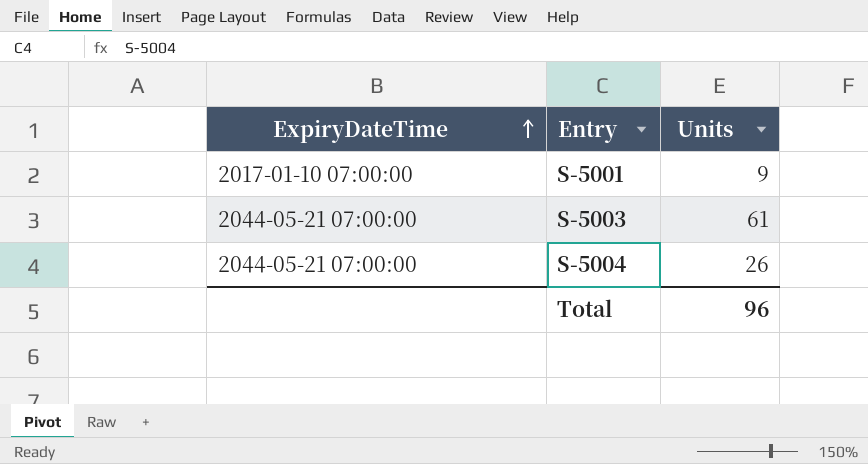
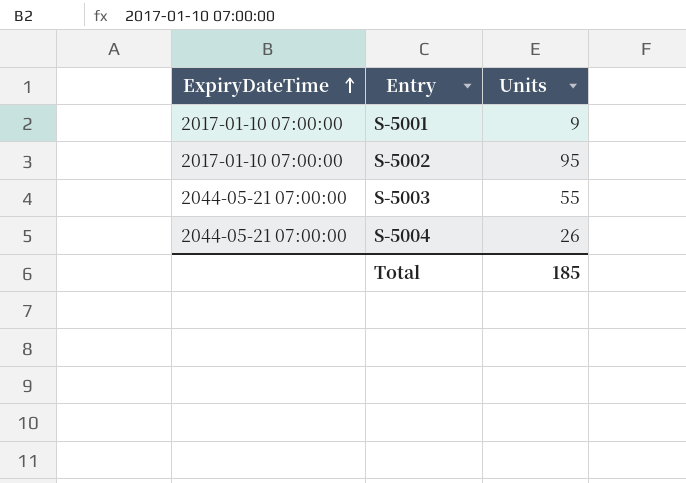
row S-5002: none -> 2017-01-10 07:00:00 | 95
S-5003 | Units: 61 -> 55
Total | Units: 96 -> 185

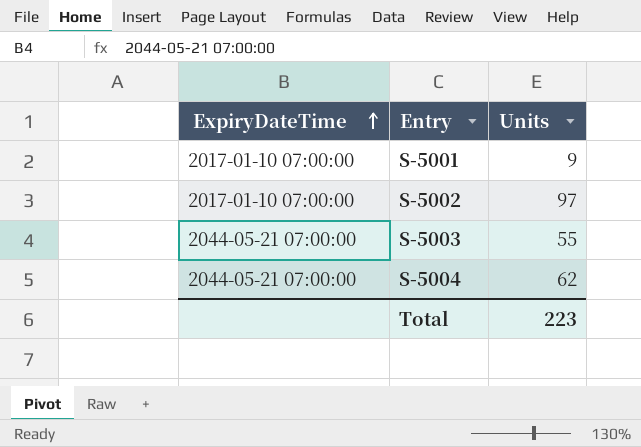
S-5002 | Units: 95 -> 97
S-5004 | Units: 26 -> 62
Total | Units: 185 -> 223

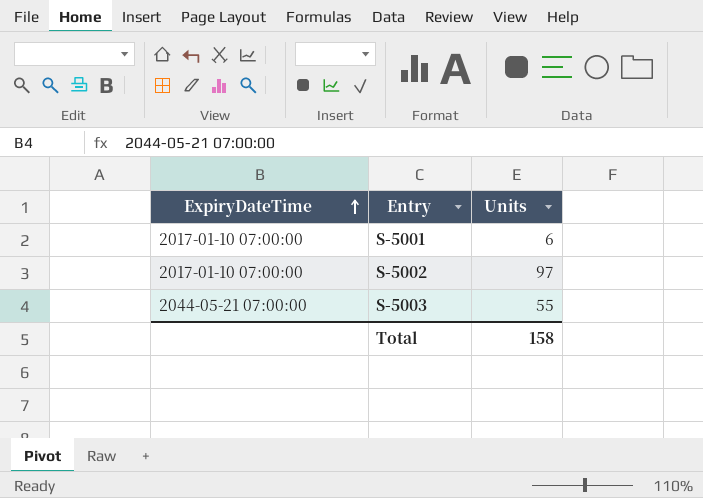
row S-5004: 2044-05-21 07:00:00 | 62 -> none
S-5001 | Units: 9 -> 6
Total | Units: 223 -> 158

